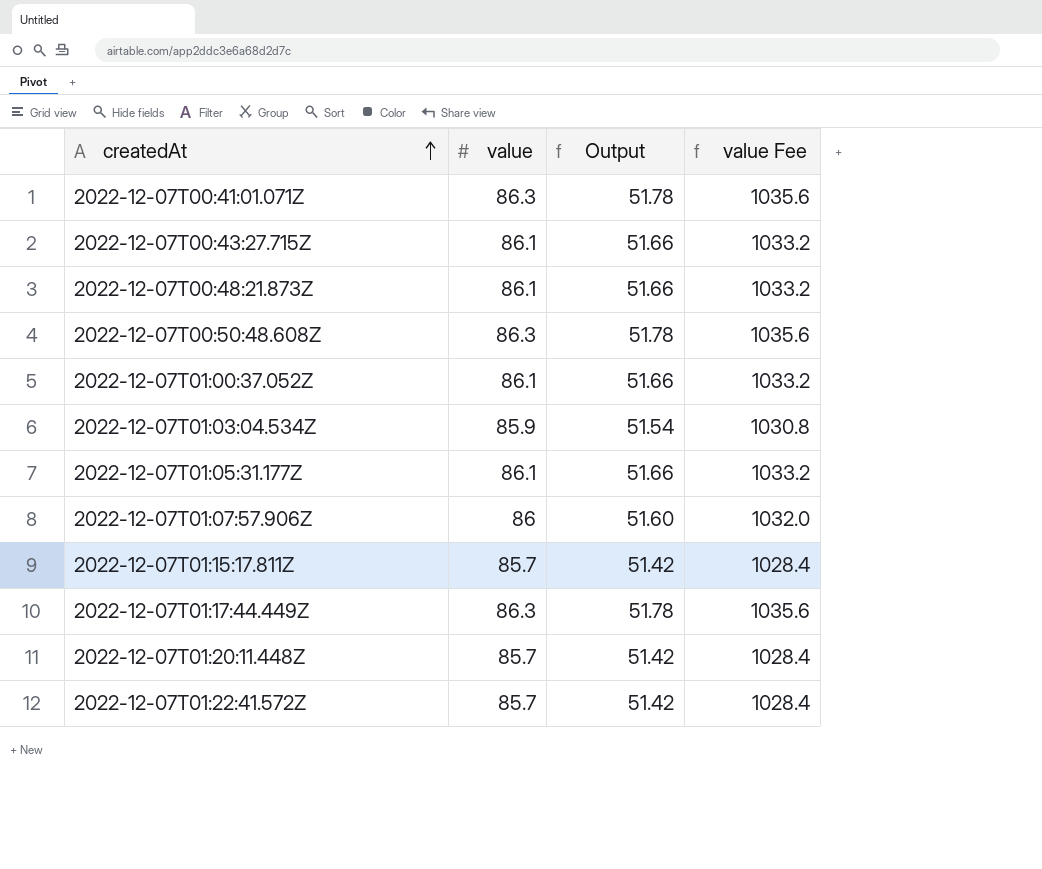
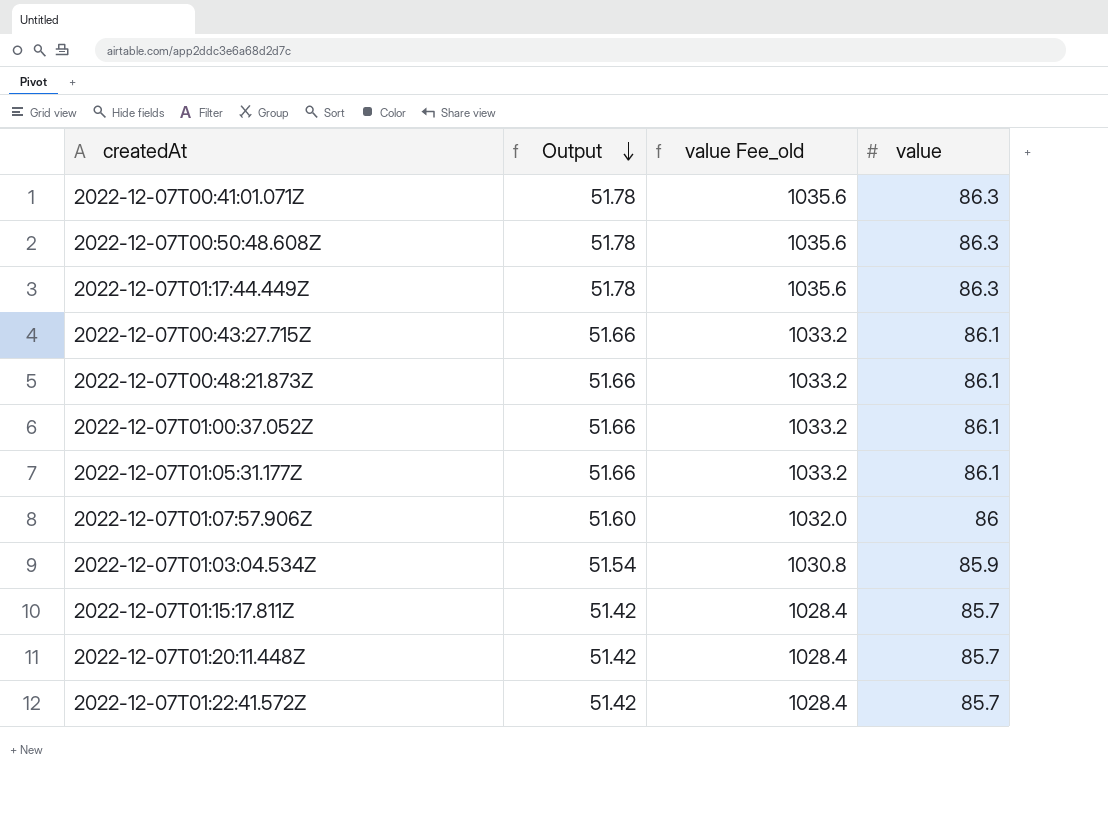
row order: createdAt ascending -> Output descending
column name: value Fee -> value Fee_old
column value | position: 2 -> 4

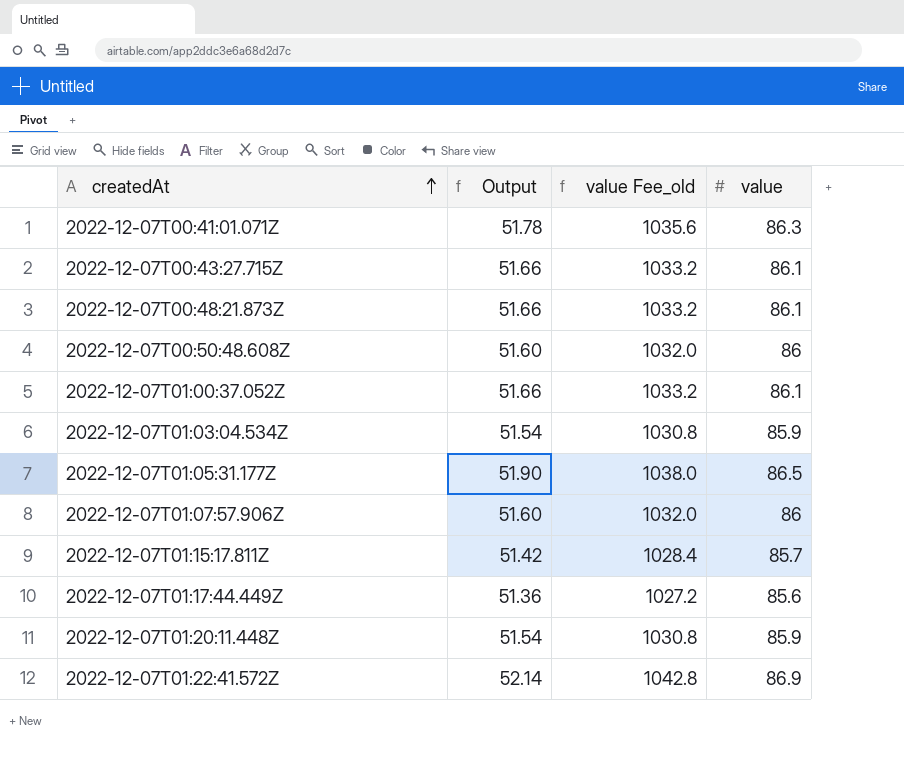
row order: Output descending -> createdAt ascending
2022-12-07T00:50:48.608Z | Output: 51.78 -> 51.60
2022-12-07T00:50:48.608Z | value Fee_old: 1035.6 -> 1032.0
2022-12-07T00:50:48.608Z | value: 86.3 -> 86
2022-12-07T01:05:31.177Z | Output: 51.66 -> 51.90
2022-12-07T01:05:31.177Z | value Fee_old: 1033.2 -> 1038.0
2022-12-07T01:05:31.177Z | value: 86.1 -> 86.5
2022-12-07T01:17:44.449Z | Output: 51.78 -> 51.36
2022-12-07T01:17:44.449Z | value Fee_old: 1035.6 -> 1027.2
2022-12-07T01:17:44.449Z | value: 86.3 -> 85.6
2022-12-07T01:20:11.448Z | Output: 51.42 -> 51.54
2022-12-07T01:20:11.448Z | value Fee_old: 1028.4 -> 1030.8
2022-12-07T01:20:11.448Z | value: 85.7 -> 85.9
2022-12-07T01:22:41.572Z | Output: 51.42 -> 52.14
2022-12-07T01:22:41.572Z | value Fee_old: 1028.4 -> 1042.8
2022-12-07T01:22:41.572Z | value: 85.7 -> 86.9

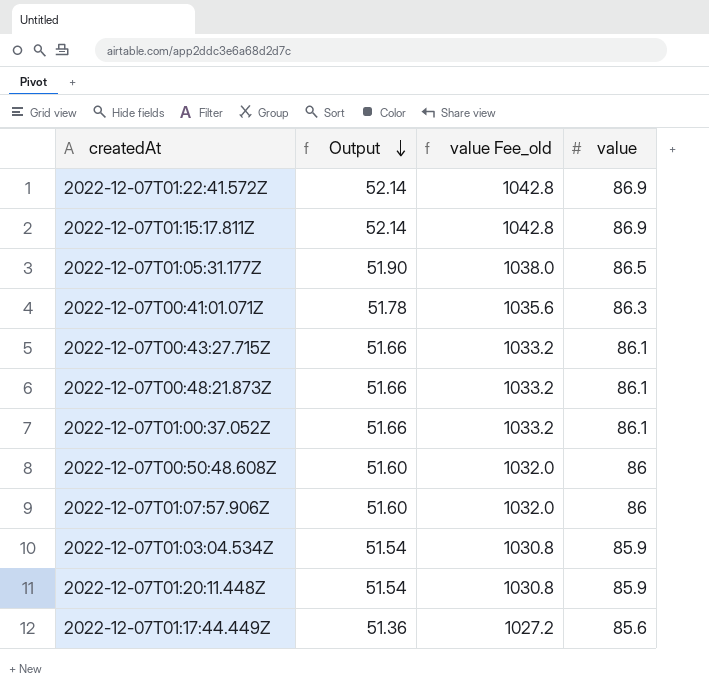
row order: createdAt ascending -> Output descending
2022-12-07T01:15:17.811Z | Output: 51.42 -> 52.14
2022-12-07T01:15:17.811Z | value Fee_old: 1028.4 -> 1042.8
2022-12-07T01:15:17.811Z | value: 85.7 -> 86.9

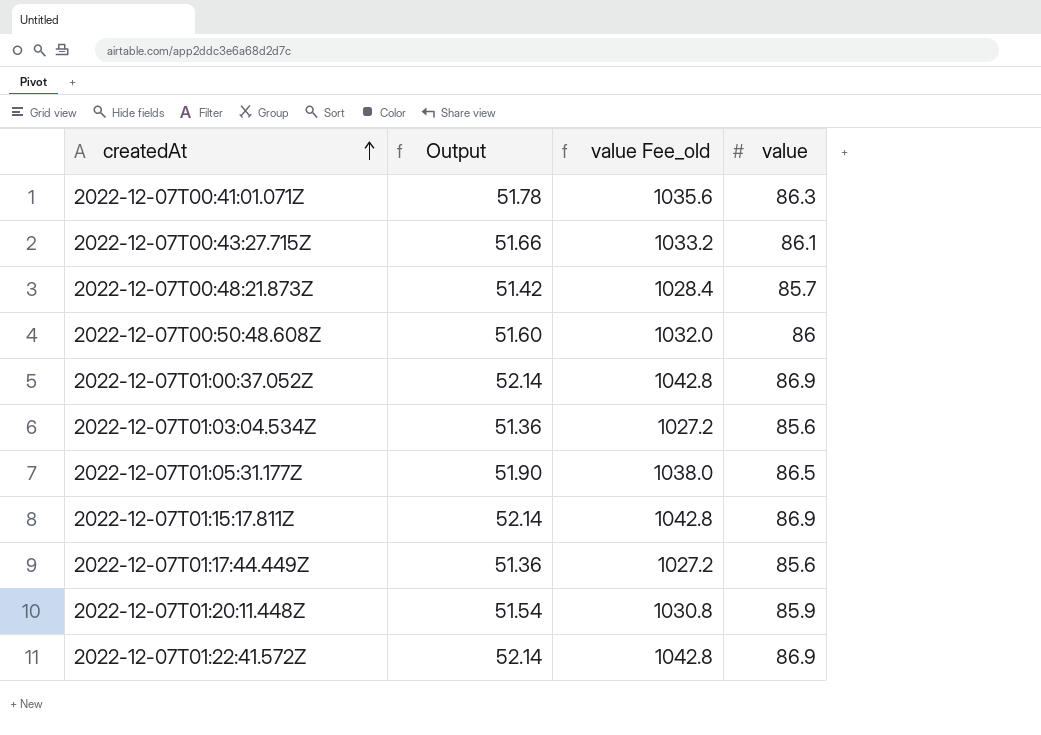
row order: Output descending -> createdAt ascending
row 2022-12-07T01:07:57.906Z: 51.60 | 1032.0 | 86 -> none
2022-12-07T00:48:21.873Z | Output: 51.66 -> 51.42
2022-12-07T00:48:21.873Z | value Fee_old: 1033.2 -> 1028.4
2022-12-07T00:48:21.873Z | value: 86.1 -> 85.7
2022-12-07T01:00:37.052Z | Output: 51.66 -> 52.14
2022-12-07T01:00:37.052Z | value Fee_old: 1033.2 -> 1042.8
2022-12-07T01:00:37.052Z | value: 86.1 -> 86.9
2022-12-07T01:03:04.534Z | Output: 51.54 -> 51.36
2022-12-07T01:03:04.534Z | value Fee_old: 1030.8 -> 1027.2
2022-12-07T01:03:04.534Z | value: 85.9 -> 85.6

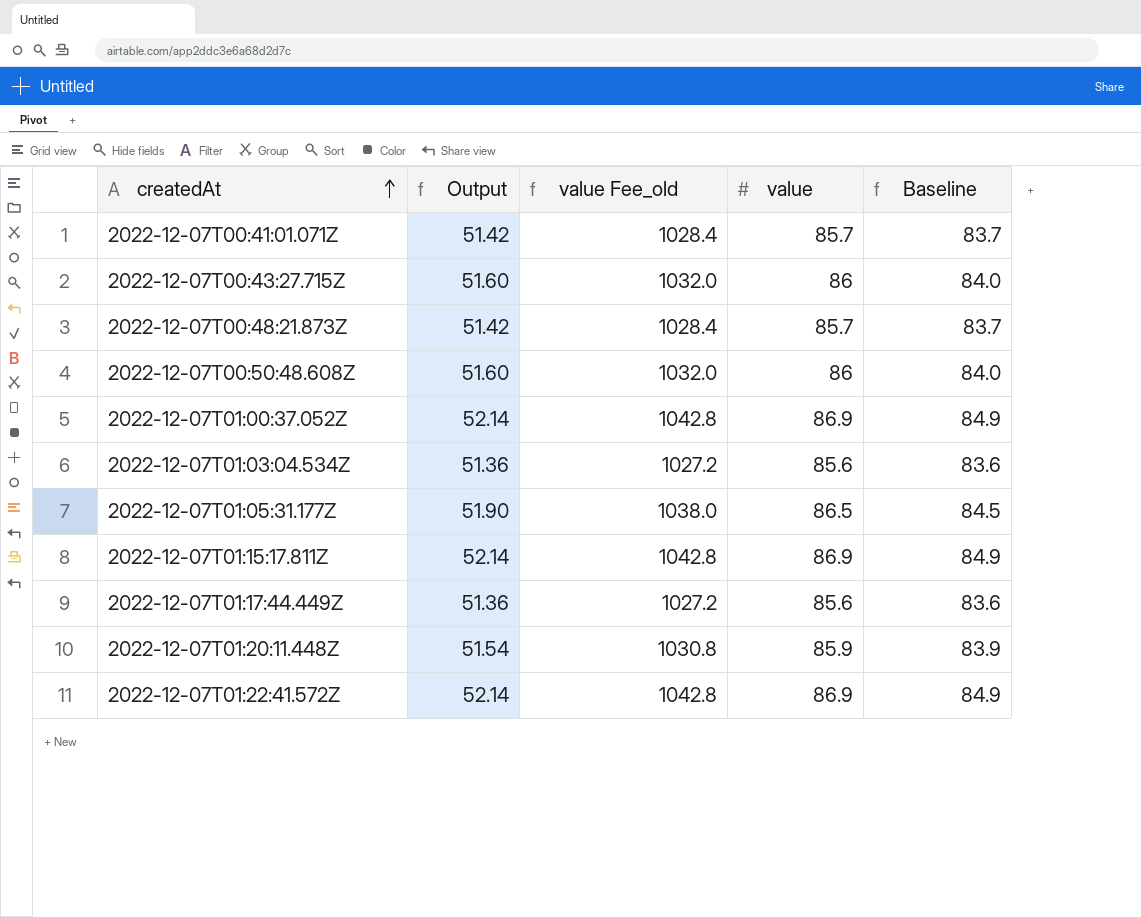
column Baseline | formula: none -> [value] - 2
2022-12-07T00:41:01.071Z | Output: 51.78 -> 51.42
2022-12-07T00:41:01.071Z | value Fee_old: 1035.6 -> 1028.4
2022-12-07T00:41:01.071Z | value: 86.3 -> 85.7
2022-12-07T00:43:27.715Z | Output: 51.66 -> 51.60
2022-12-07T00:43:27.715Z | value Fee_old: 1033.2 -> 1032.0
2022-12-07T00:43:27.715Z | value: 86.1 -> 86

